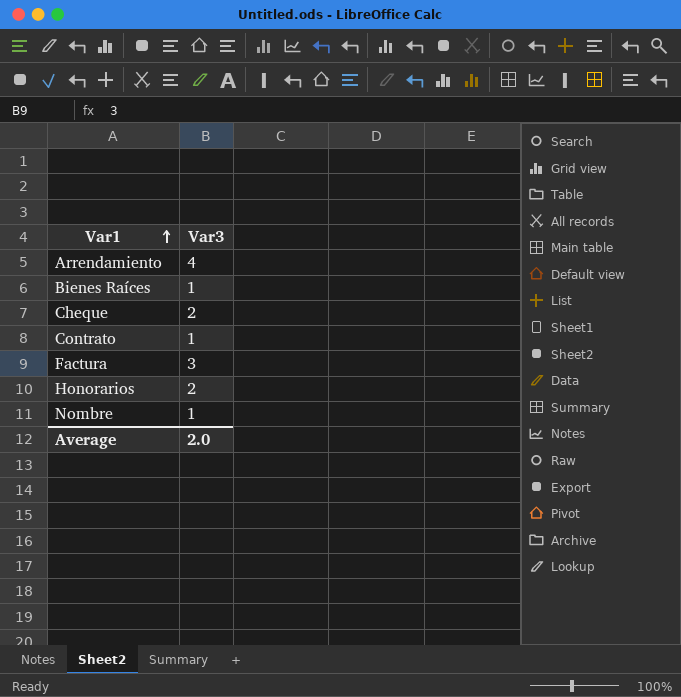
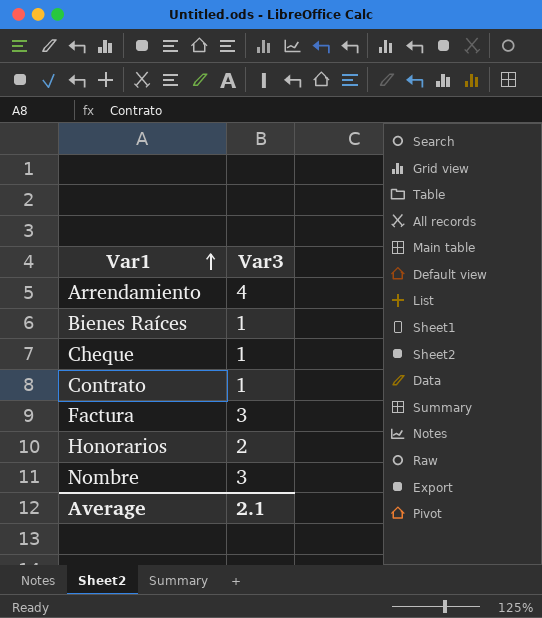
Cheque | Var3: 2 -> 1
Nombre | Var3: 1 -> 3
Average | Var3: 2.0 -> 2.1

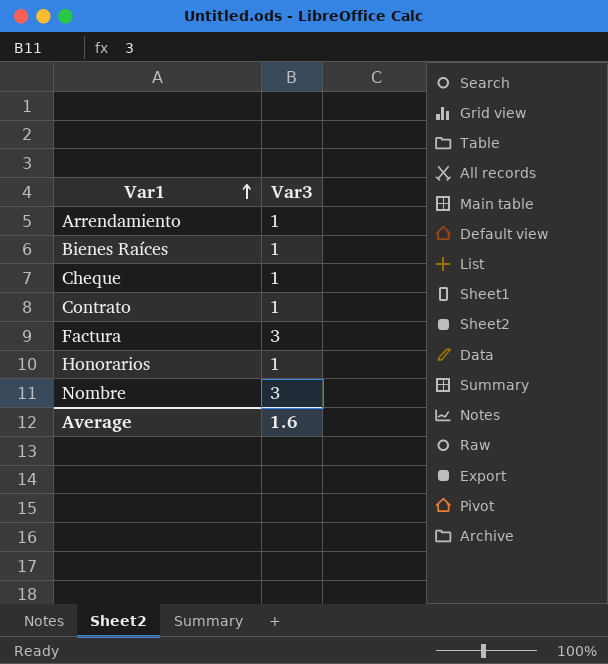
Arrendamiento | Var3: 4 -> 1
Honorarios | Var3: 2 -> 1
Average | Var3: 2.1 -> 1.6

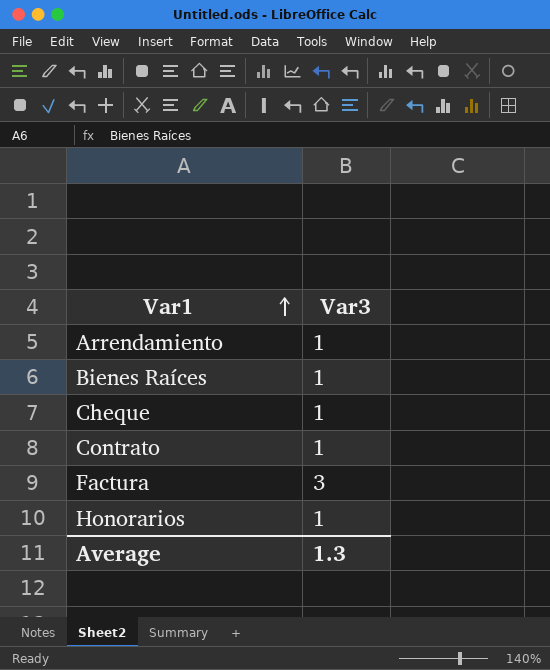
row Nombre: 3 -> none
Average | Var3: 1.6 -> 1.3

